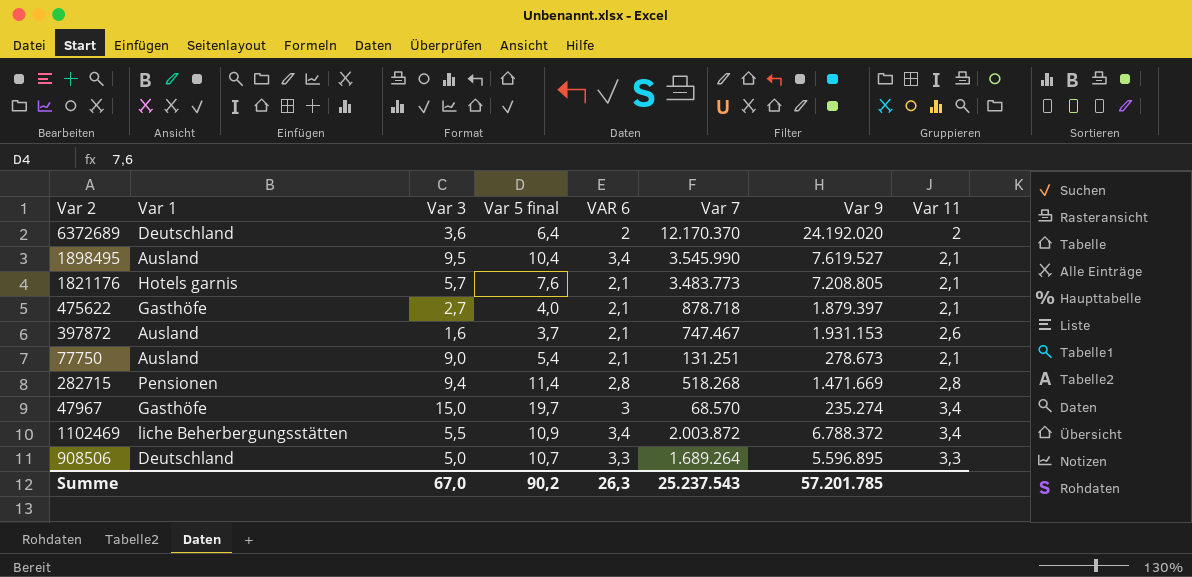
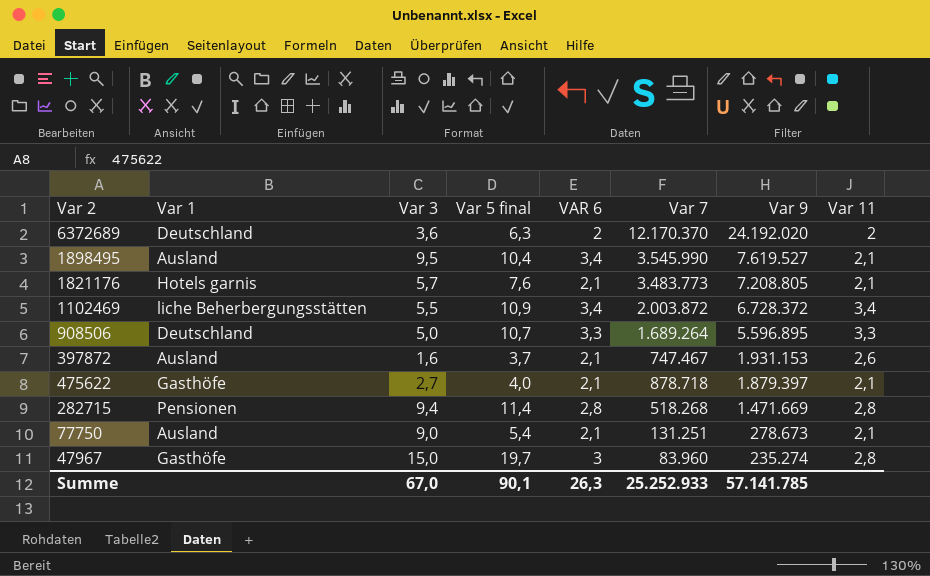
row order: none -> Var 9 descending
6372689 | Var 5 final: 6,4 -> 6,3
1102469 | Var 9: 6.788.372 -> 6.728.372
47967 | Var 7: 68.570 -> 83.960
47967 | Var 11: 3,4 -> 2,8
Summe | Var 5 final: 90,2 -> 90,1
Summe | Var 7: 25.237.543 -> 25.252.933
Summe | Var 9: 57.201.785 -> 57.141.785

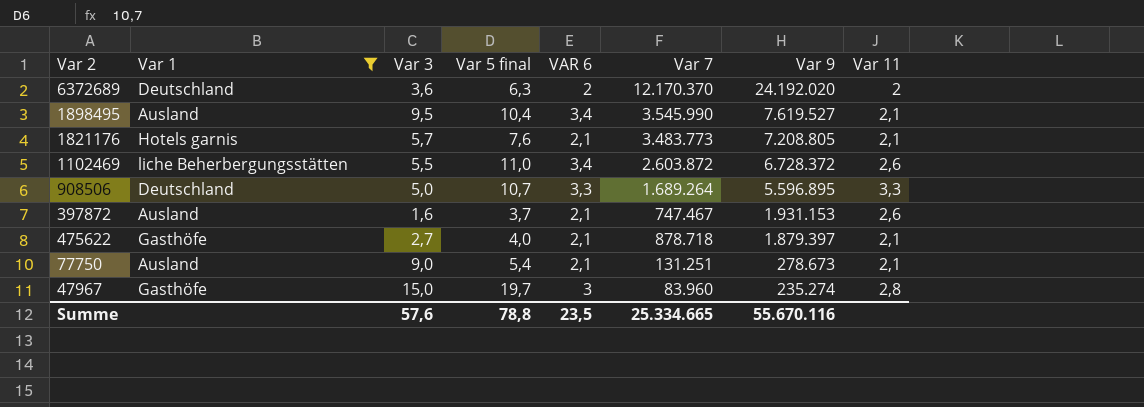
filter: none -> Var 1 != Pensionen
1102469 | Var 5 final: 10,9 -> 11,0
1102469 | Var 7: 2.003.872 -> 2.603.872
1102469 | Var 11: 3,4 -> 2,6
Summe | Var 3: 67,0 -> 57,6
Summe | Var 5 final: 90,1 -> 78,8
Summe | VAR 6: 26,3 -> 23,5
Summe | Var 7: 25.252.933 -> 25.334.665
Summe | Var 9: 57.141.785 -> 55.670.116

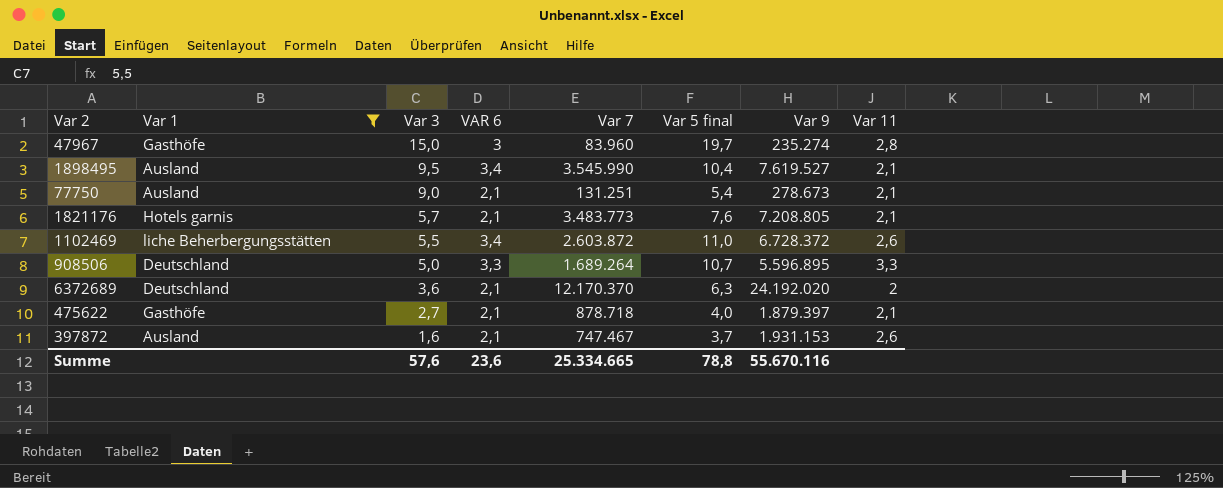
row order: Var 9 descending -> Var 3 descending
column Var 5 final | position: 4 -> 6
6372689 | VAR 6: 2 -> 2,1
Summe | VAR 6: 23,5 -> 23,6

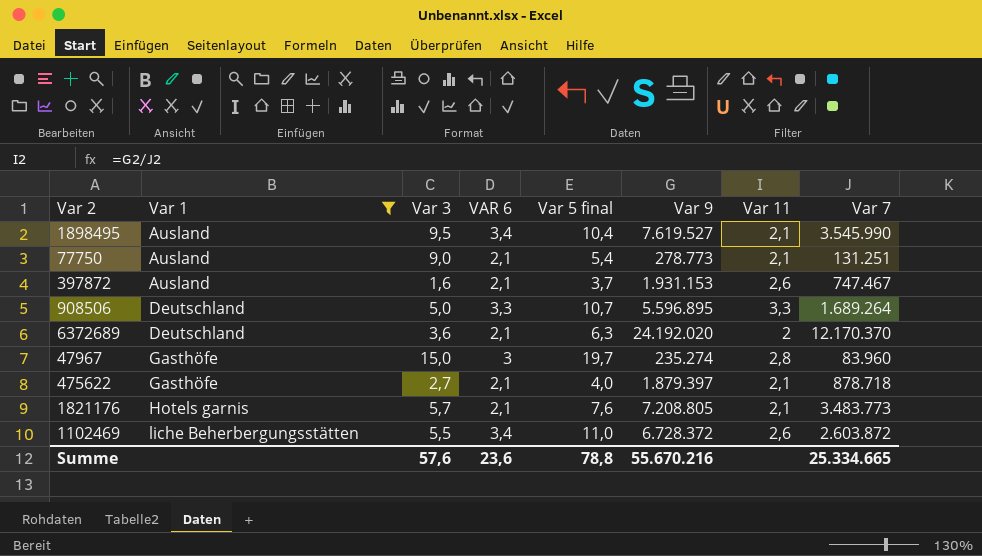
row order: Var 3 descending -> Var 1 ascending
column Var 7 | position: 5 -> 8
77750 | Var 9: 278.673 -> 278.773
Summe | Var 9: 55.670.116 -> 55.670.216

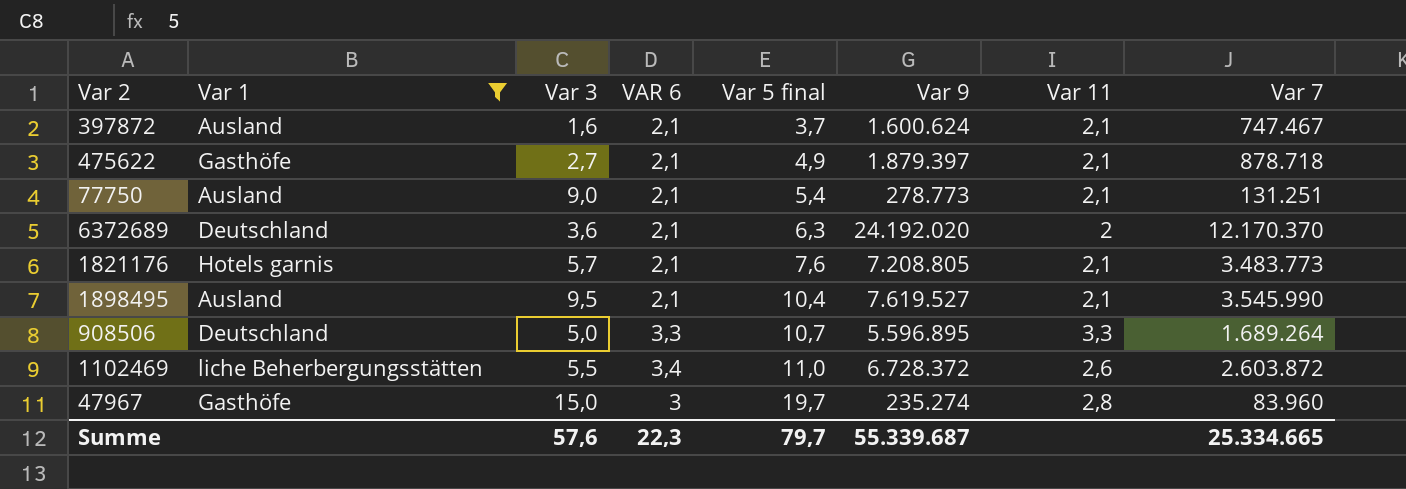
row order: Var 1 ascending -> Var 5 final ascending
397872 | Var 9: 1.931.153 -> 1.600.624
397872 | Var 11: 2,6 -> 2,1
475622 | Var 5 final: 4,0 -> 4,9
1898495 | VAR 6: 3,4 -> 2,1
Summe | VAR 6: 23,6 -> 22,3
Summe | Var 5 final: 78,8 -> 79,7
Summe | Var 9: 55.670.216 -> 55.339.687

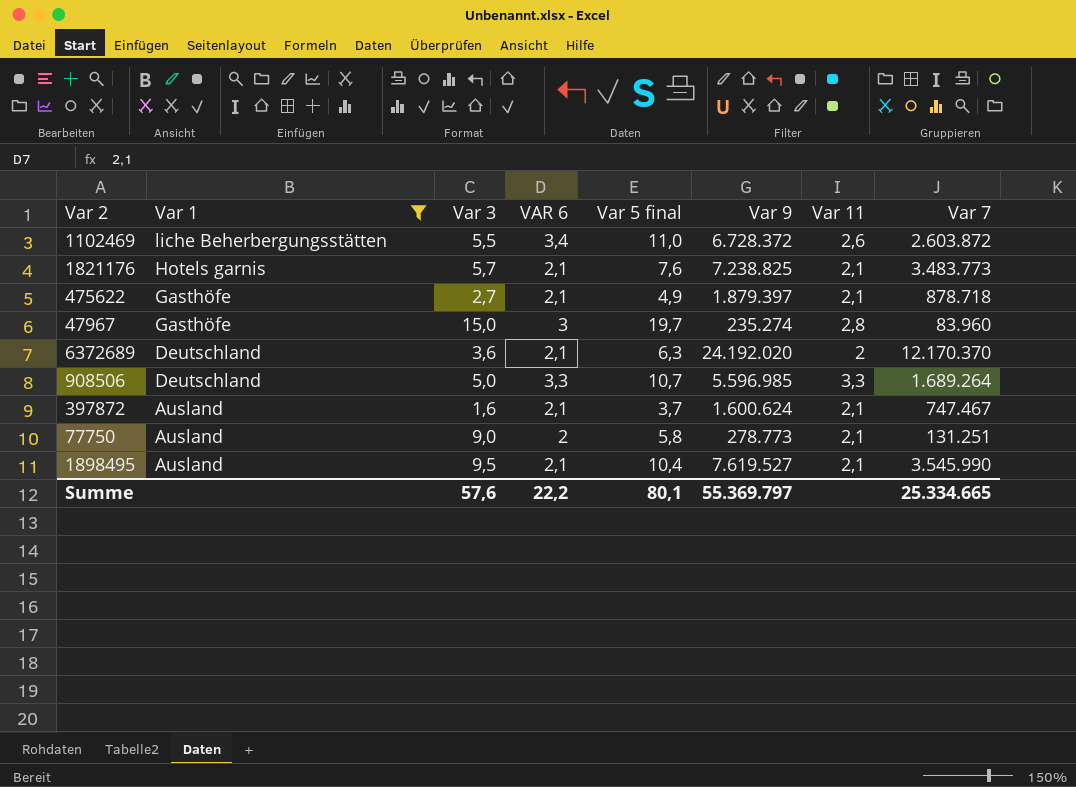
row order: Var 5 final ascending -> Var 1 descending
1821176 | Var 9: 7.208.805 -> 7.238.825
908506 | Var 9: 5.596.895 -> 5.596.985
77750 | VAR 6: 2,1 -> 2
77750 | Var 5 final: 5,4 -> 5,8
Summe | VAR 6: 22,3 -> 22,2
Summe | Var 5 final: 79,7 -> 80,1
Summe | Var 9: 55.339.687 -> 55.369.797

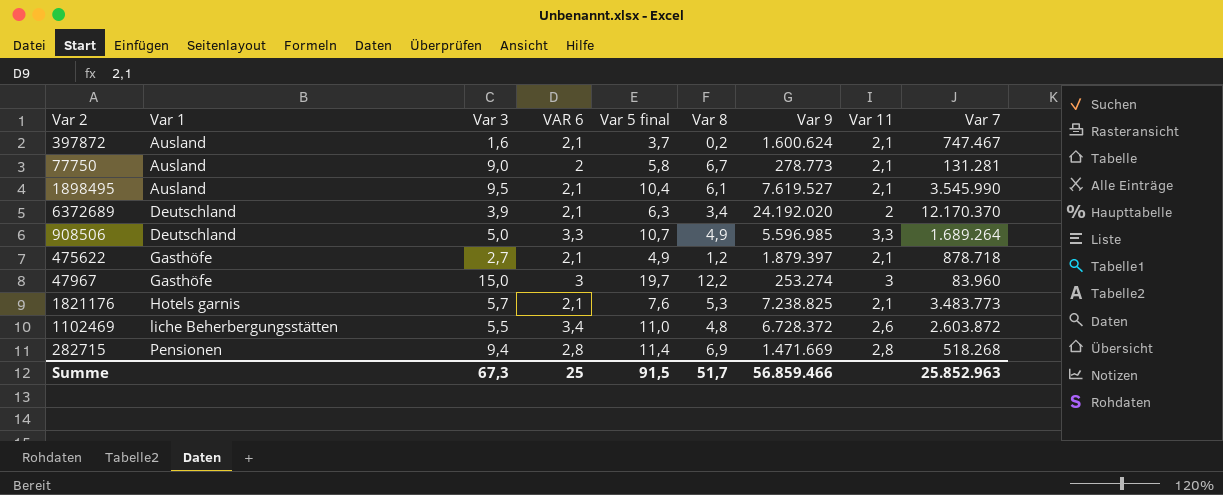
filter: Var 1 != Pensionen -> none
row order: Var 1 descending -> Var 1 ascending
column Var 8 | position: none -> 6
77750 | Var 7: 131.251 -> 131.281
6372689 | Var 3: 3,6 -> 3,9
47967 | Var 9: 235.274 -> 253.274
47967 | Var 11: 2,8 -> 3
Summe | Var 3: 57,6 -> 67,3
Summe | VAR 6: 22,2 -> 25
Summe | Var 5 final: 80,1 -> 91,5
Summe | Var 9: 55.369.797 -> 56.859.466
Summe | Var 7: 25.334.665 -> 25.852.963

